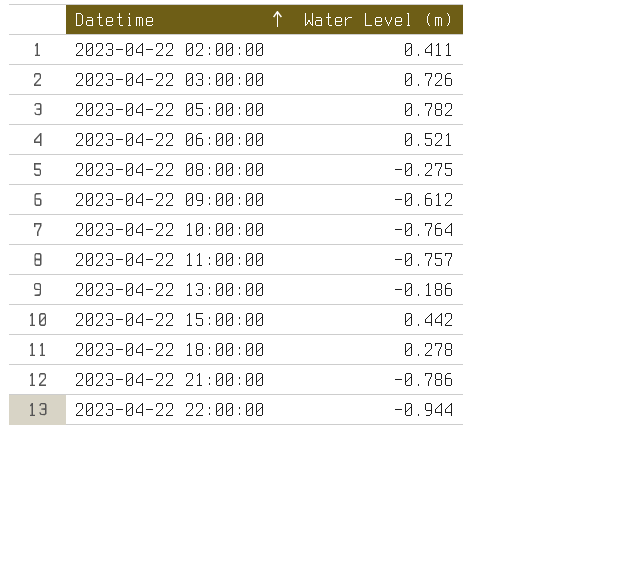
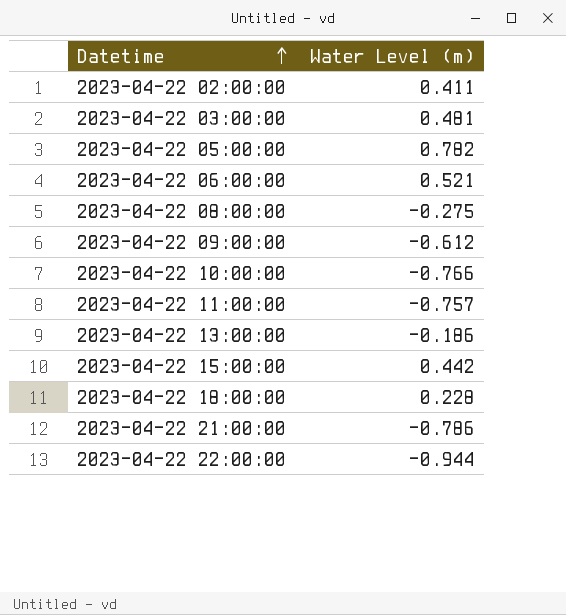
2023-04-22 03:00:00 | Water Level (m): 0.726 -> 0.481
2023-04-22 10:00:00 | Water Level (m): -0.764 -> -0.766
2023-04-22 18:00:00 | Water Level (m): 0.278 -> 0.228

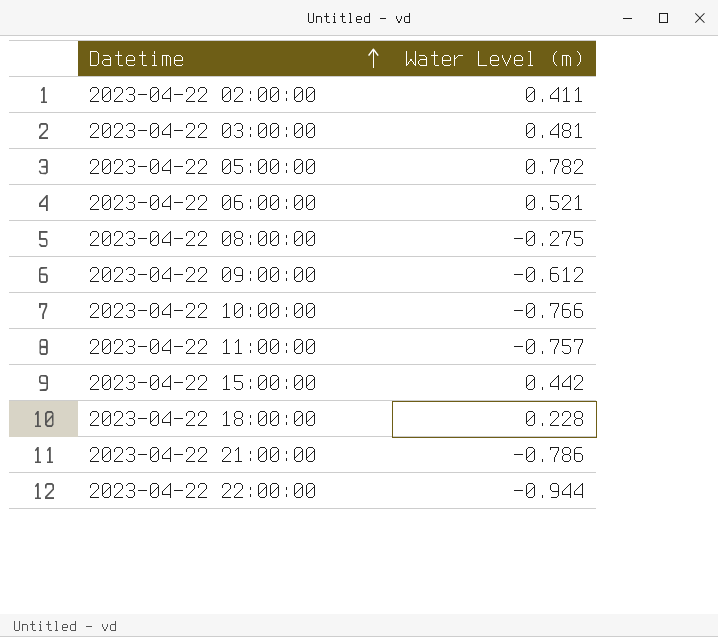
row 2023-04-22 13:00:00: -0.186 -> none

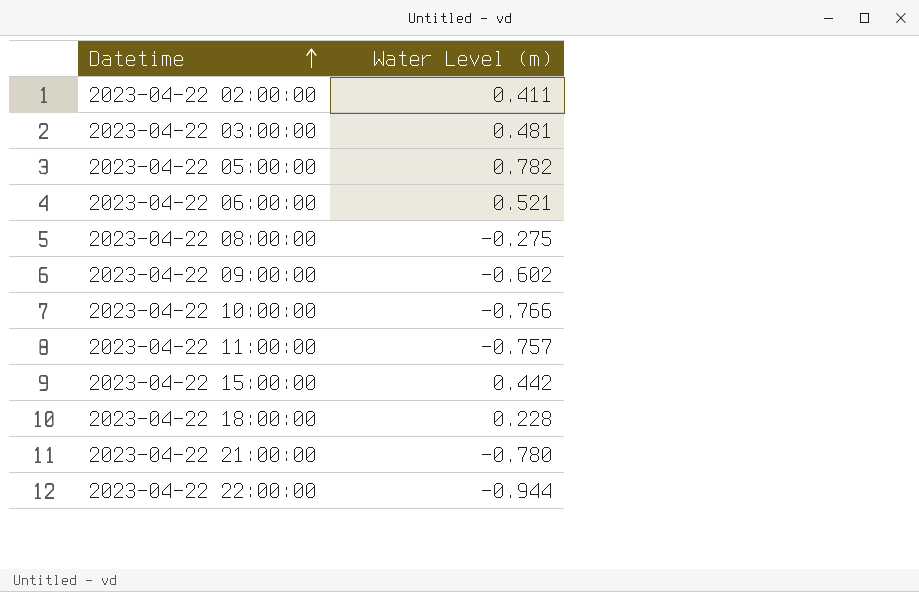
2023-04-22 09:00:00 | Water Level (m): -0.612 -> -0.602
2023-04-22 21:00:00 | Water Level (m): -0.786 -> -0.780

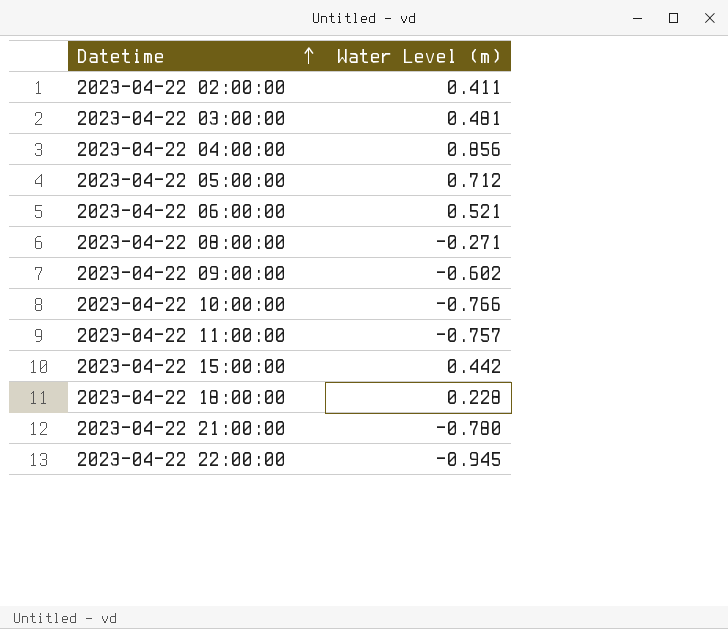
row 2023-04-22 04:00:00: none -> 0.856
2023-04-22 05:00:00 | Water Level (m): 0.782 -> 0.712
2023-04-22 08:00:00 | Water Level (m): -0.275 -> -0.271
2023-04-22 22:00:00 | Water Level (m): -0.944 -> -0.945

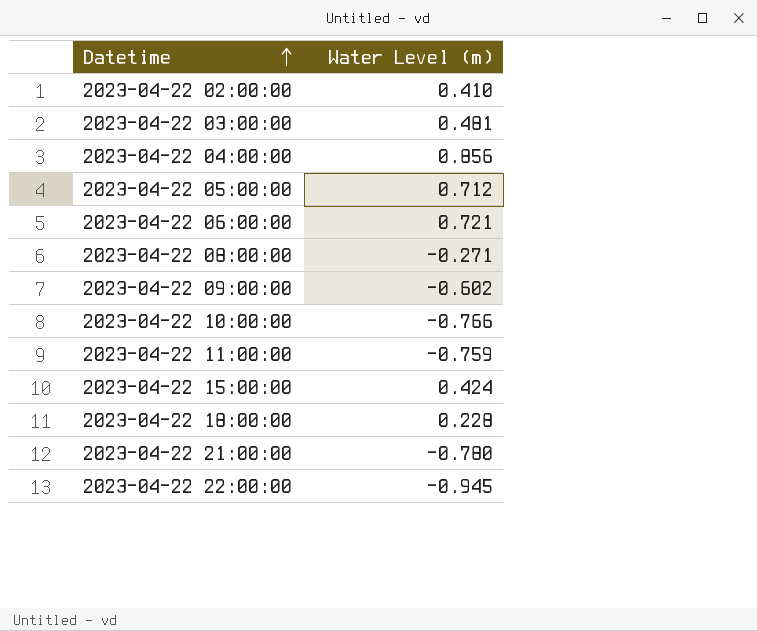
2023-04-22 02:00:00 | Water Level (m): 0.411 -> 0.410
2023-04-22 06:00:00 | Water Level (m): 0.521 -> 0.721
2023-04-22 11:00:00 | Water Level (m): -0.757 -> -0.759
2023-04-22 15:00:00 | Water Level (m): 0.442 -> 0.424

